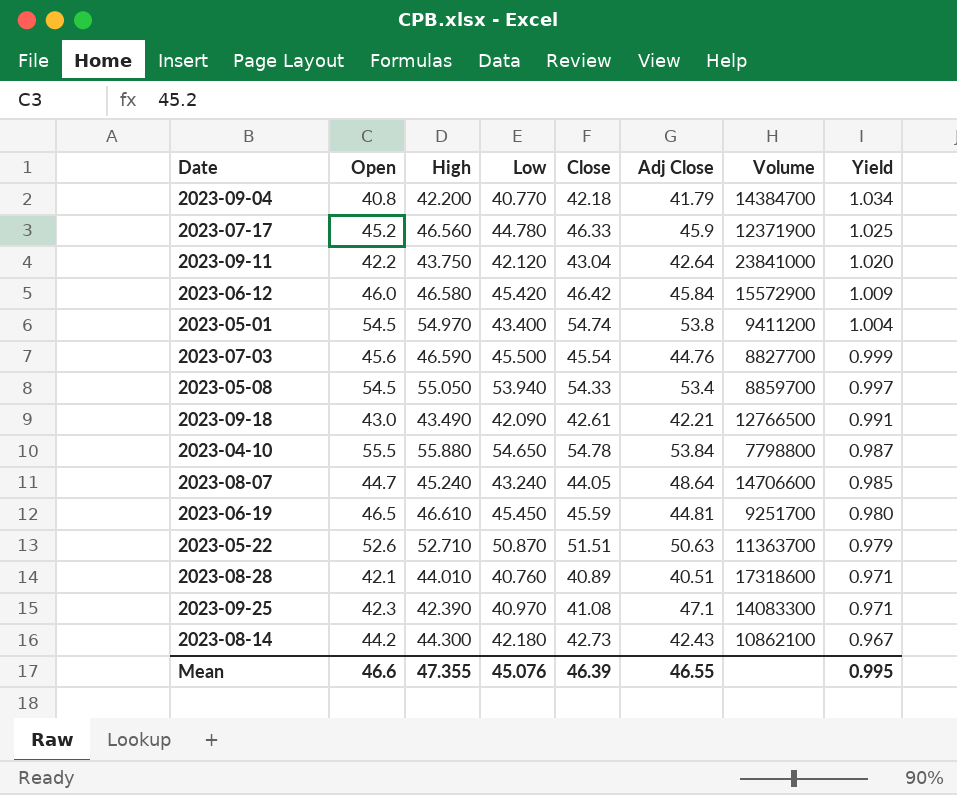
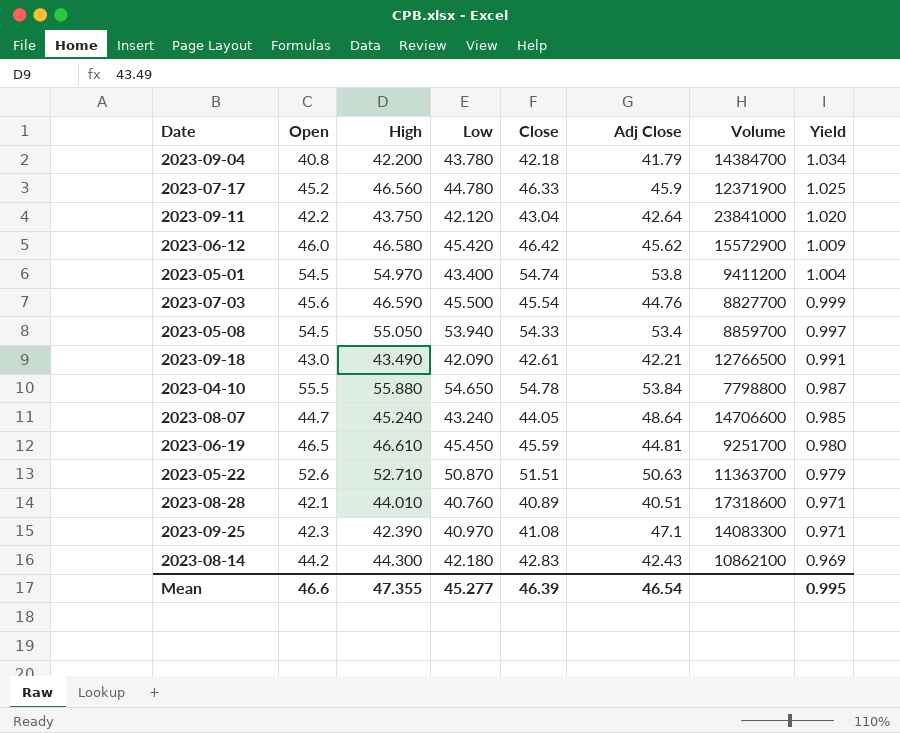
2023-09-04 | Low: 40.770 -> 43.780
2023-06-12 | Adj Close: 45.84 -> 45.62
2023-08-14 | Close: 42.73 -> 42.83
2023-08-14 | Yield: 0.967 -> 0.969
Mean | Low: 45.076 -> 45.277
Mean | Adj Close: 46.55 -> 46.54

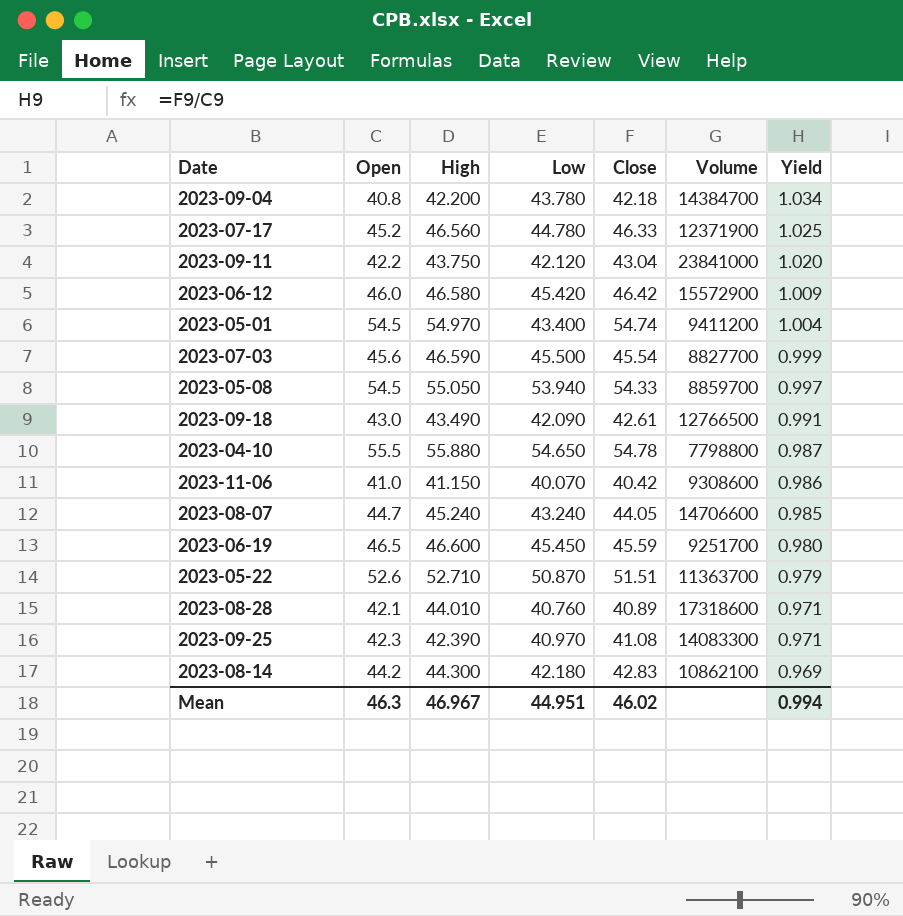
column Adj Close | position: 6 -> none
row 2023-11-06: none -> 41.0 | 41.150 | 40.070 | 40.42 | 9308600 | 0.986
2023-06-19 | High: 46.610 -> 46.600
Mean | Open: 46.6 -> 46.3
Mean | High: 47.355 -> 46.967
Mean | Low: 45.277 -> 44.951
Mean | Close: 46.39 -> 46.02
Mean | Yield: 0.995 -> 0.994

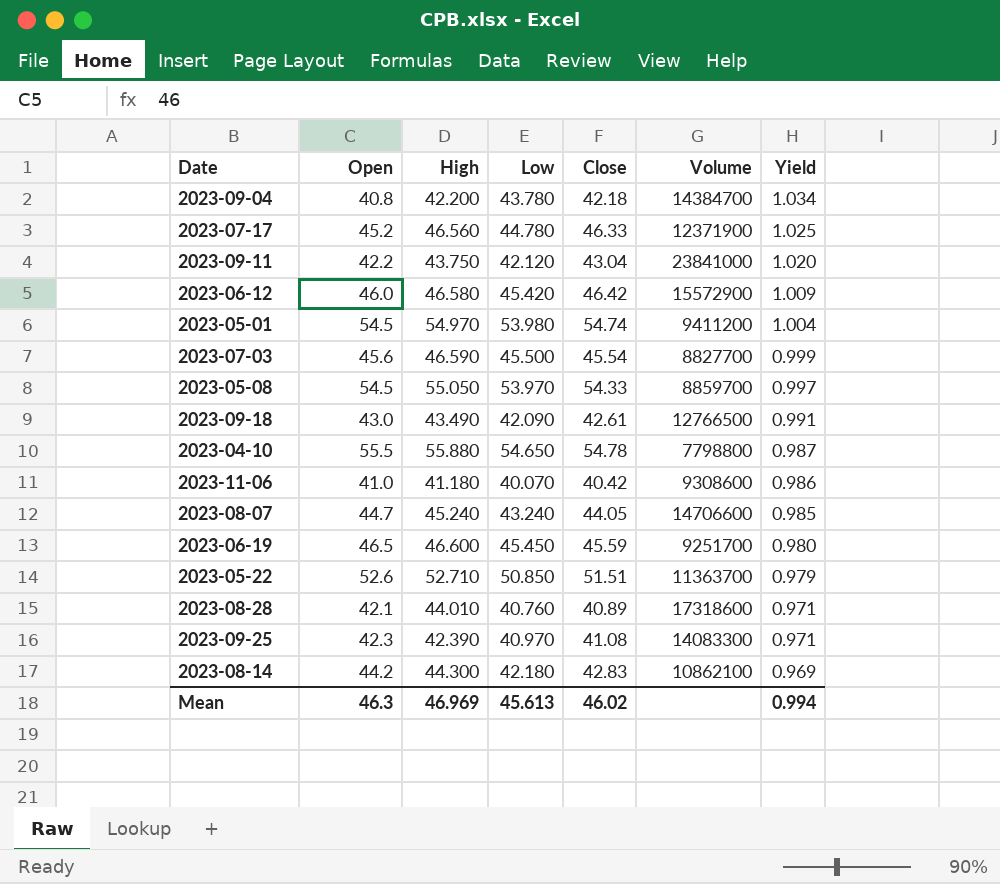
2023-05-01 | Low: 43.400 -> 53.980
2023-05-08 | Low: 53.940 -> 53.970
2023-11-06 | High: 41.150 -> 41.180
2023-05-22 | Low: 50.870 -> 50.850
Mean | High: 46.967 -> 46.969
Mean | Low: 44.951 -> 45.613

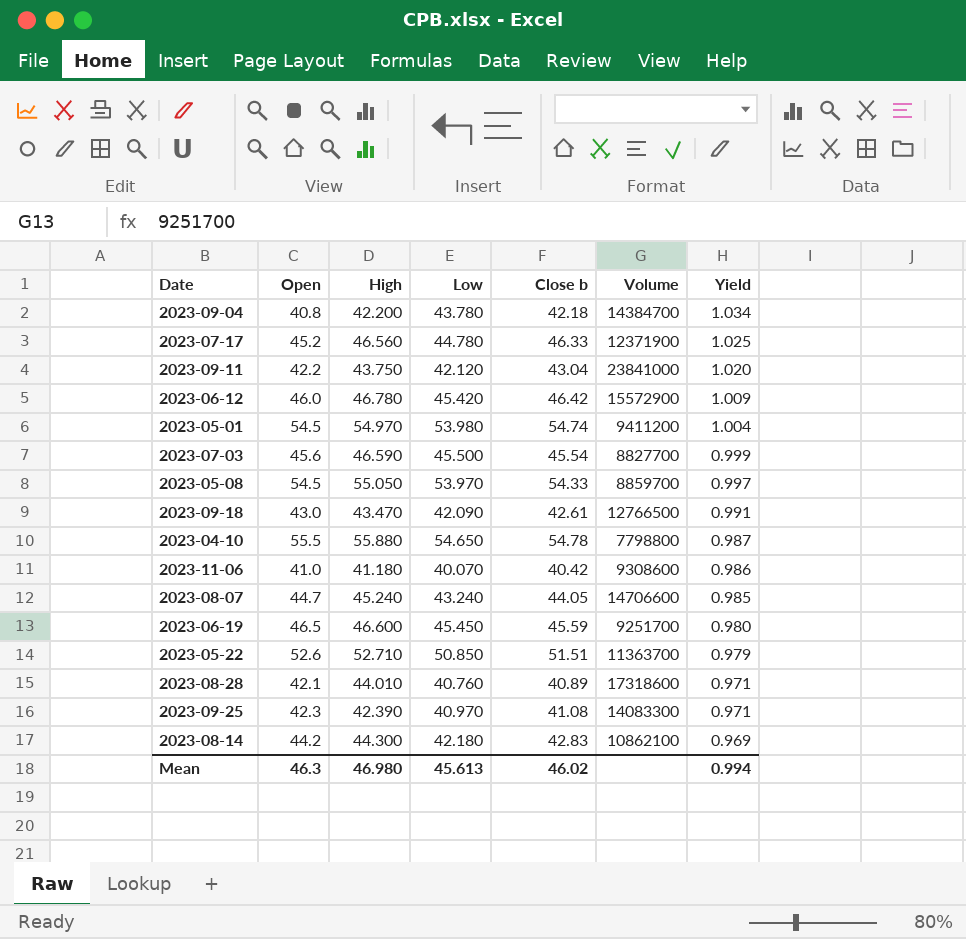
column name: Close -> Close b
2023-06-12 | High: 46.580 -> 46.780
2023-09-18 | High: 43.490 -> 43.470
Mean | High: 46.969 -> 46.980

